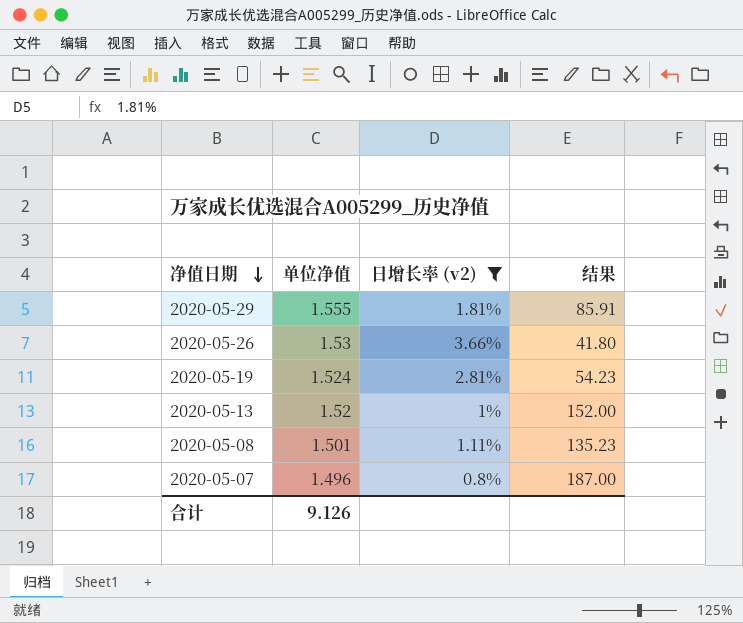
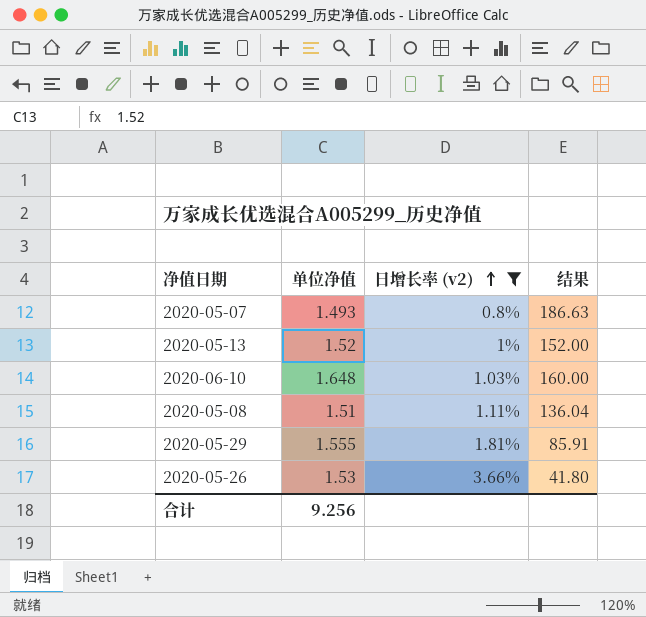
row order: 净值日期 descending -> 日增长率 (v2) ascending
row 2020-05-19: 1.524 | 2.81% | 54.23 -> none
2020-05-07 | 单位净值: 1.496 -> 1.493
2020-05-07 | 结果: 187.00 -> 186.63
row 2020-06-10: none -> 1.648 | 1.03% | 160.00
2020-05-08 | 单位净值: 1.501 -> 1.51
2020-05-08 | 结果: 135.23 -> 136.04
合计 | 单位净值: 9.126 -> 9.256

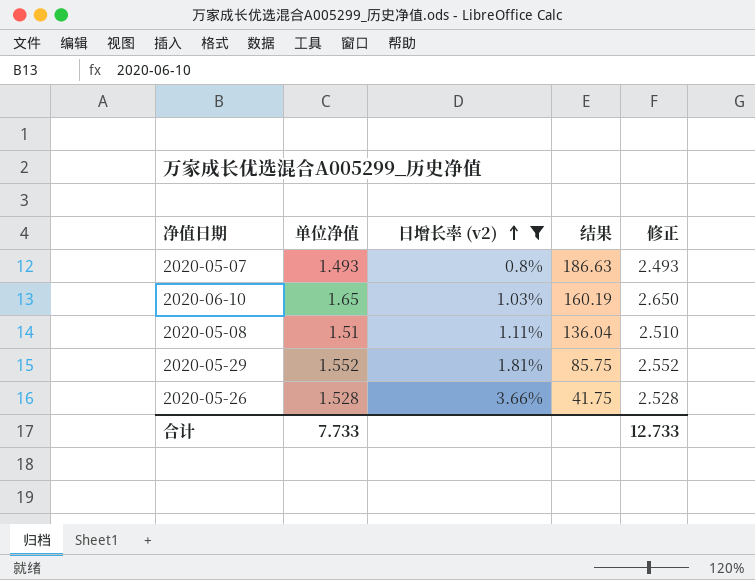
column 修正 | formula: none -> [单位净值] + 1
row 2020-05-13: 1.52 | 1% | 152.00 -> none
2020-06-10 | 单位净值: 1.648 -> 1.65
2020-06-10 | 结果: 160.00 -> 160.19
2020-05-29 | 单位净值: 1.555 -> 1.552
2020-05-29 | 结果: 85.91 -> 85.75
2020-05-26 | 单位净值: 1.53 -> 1.528
2020-05-26 | 结果: 41.80 -> 41.75
合计 | 单位净值: 9.256 -> 7.733

